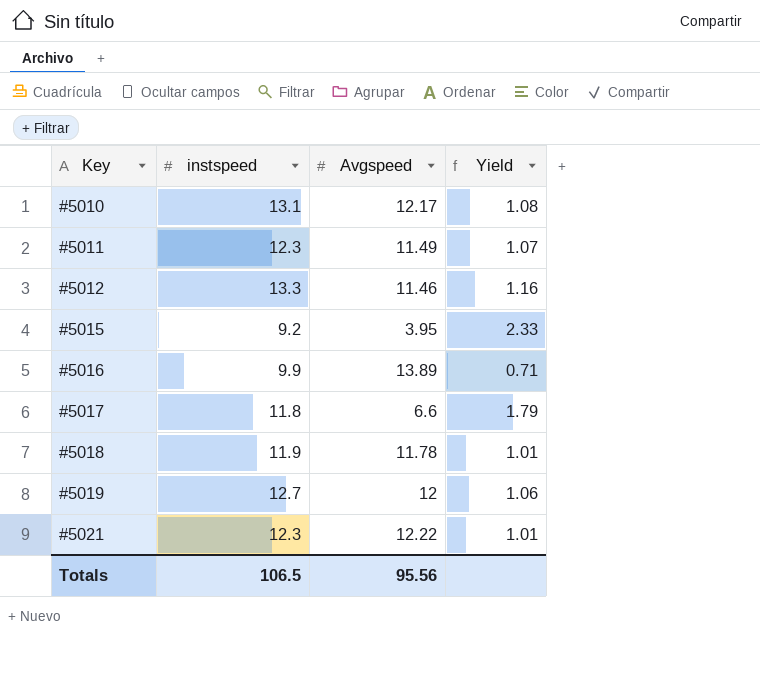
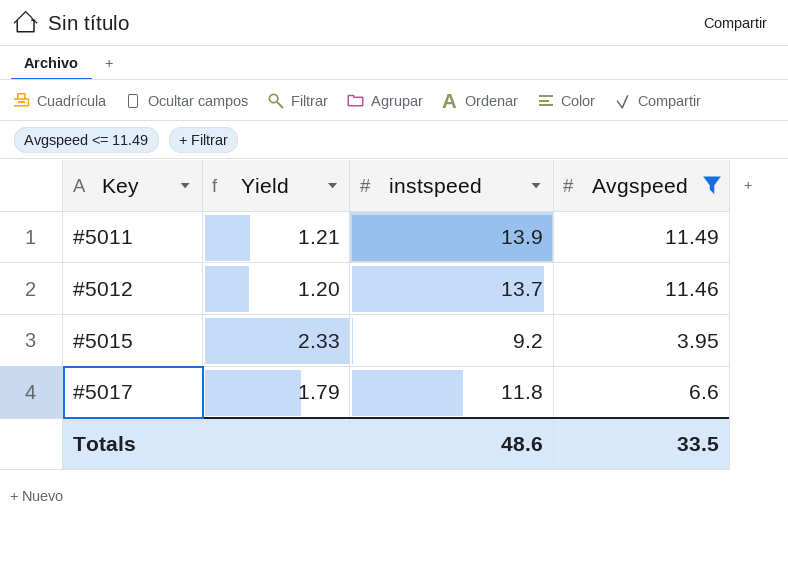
filter: none -> Avgspeed <= 11.49
column Yield | position: 4 -> 2
#5011 | Yield: 1.07 -> 1.21
#5011 | instspeed: 12.3 -> 13.9
#5012 | Yield: 1.16 -> 1.20
#5012 | instspeed: 13.3 -> 13.7
Totals | instspeed: 106.5 -> 48.6
Totals | Avgspeed: 95.56 -> 33.5

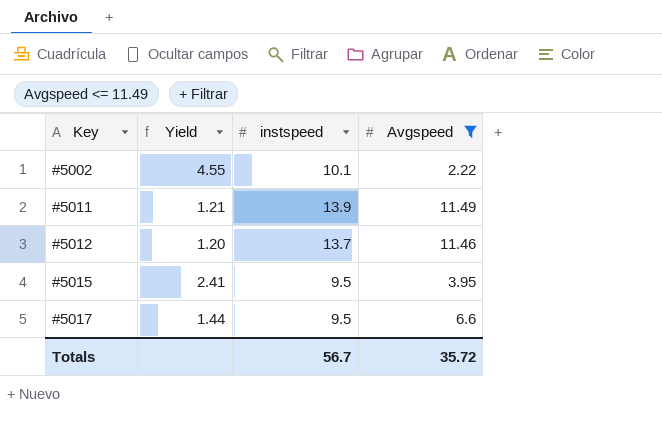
row #5002: none -> 4.55 | 10.1 | 2.22
#5015 | Yield: 2.33 -> 2.41
#5015 | instspeed: 9.2 -> 9.5
#5017 | Yield: 1.79 -> 1.44
#5017 | instspeed: 11.8 -> 9.5
Totals | instspeed: 48.6 -> 56.7
Totals | Avgspeed: 33.5 -> 35.72

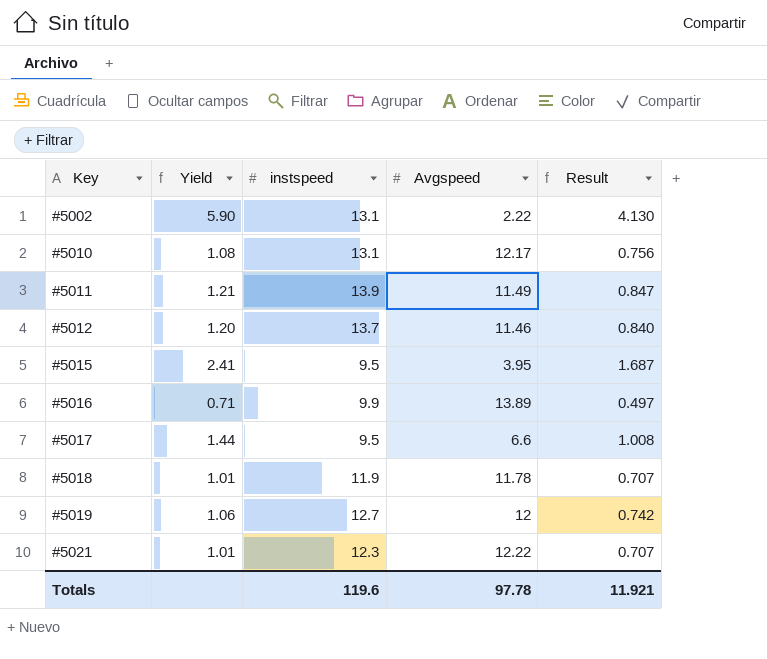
filter: Avgspeed <= 11.49 -> none
column Result | formula: none -> [Yield] * 0.7
#5002 | Yield: 4.55 -> 5.90
#5002 | instspeed: 10.1 -> 13.1
Totals | instspeed: 56.7 -> 119.6
Totals | Avgspeed: 35.72 -> 97.78

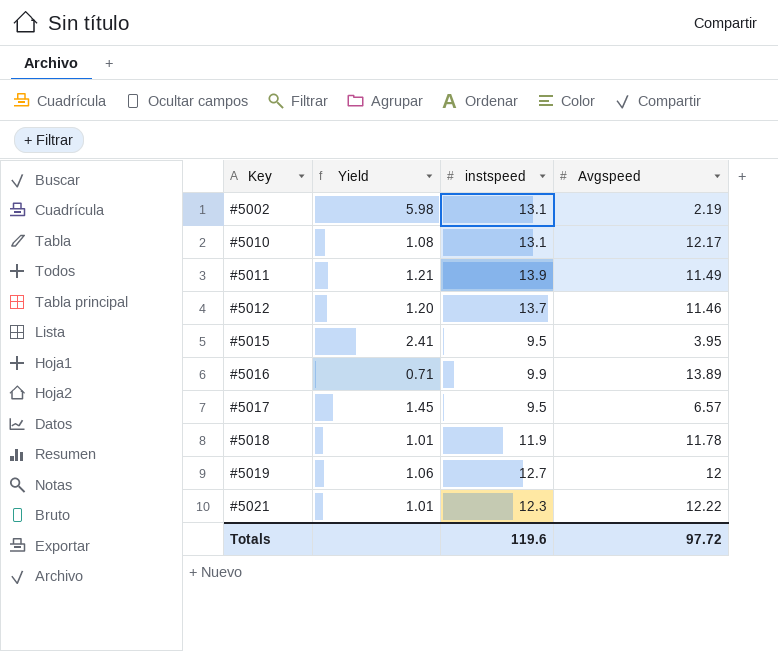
column Result | formula: [Yield] * 0.7 -> none
#5002 | Yield: 5.90 -> 5.98
#5002 | Avgspeed: 2.22 -> 2.19
#5017 | Yield: 1.44 -> 1.45
#5017 | Avgspeed: 6.6 -> 6.57
Totals | Avgspeed: 97.78 -> 97.72

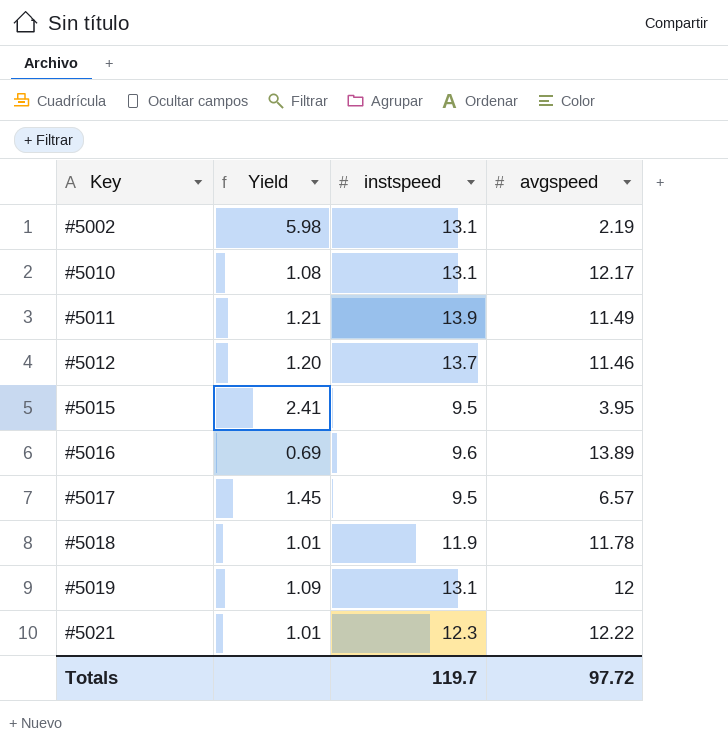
column name: Avgspeed -> avgspeed
#5016 | Yield: 0.71 -> 0.69
#5016 | instspeed: 9.9 -> 9.6
#5019 | Yield: 1.06 -> 1.09
#5019 | instspeed: 12.7 -> 13.1
Totals | instspeed: 119.6 -> 119.7

